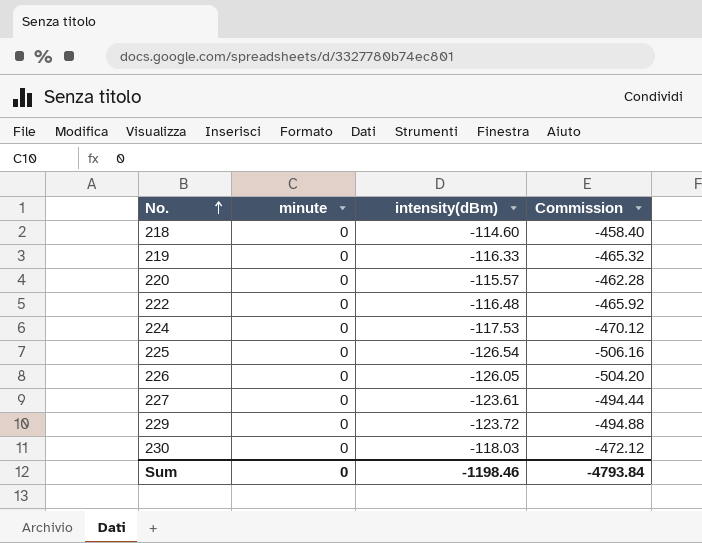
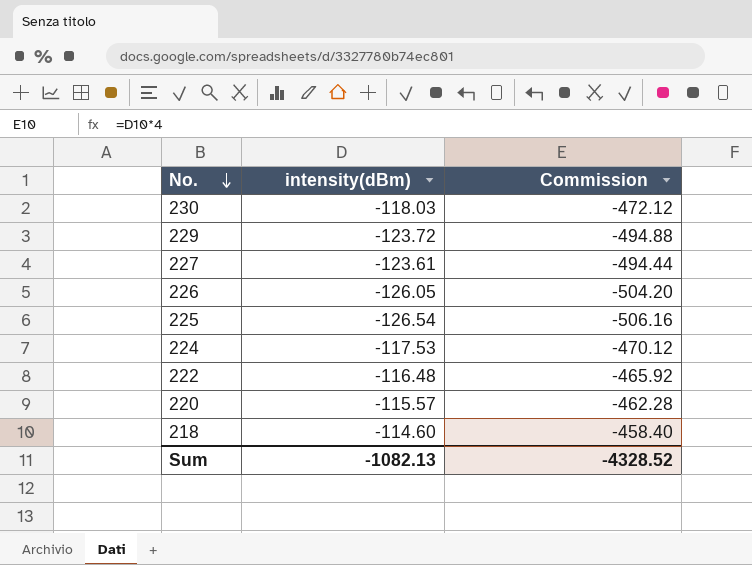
row order: No. ascending -> No. descending
column minute | position: 2 -> none
row 219: 0 | -116.33 | -465.32 -> none
Sum | intensity(dBm): -1198.46 -> -1082.13
Sum | Commission: -4793.84 -> -4328.52

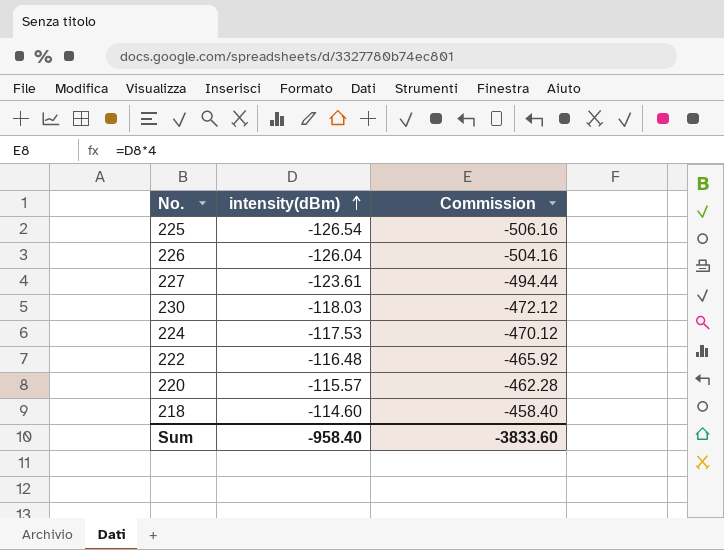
row order: No. descending -> intensity(dBm) ascending
row 229: -123.72 | -494.88 -> none
226 | intensity(dBm): -126.05 -> -126.04
226 | Commission: -504.20 -> -504.16
Sum | intensity(dBm): -1082.13 -> -958.40
Sum | Commission: -4328.52 -> -3833.60

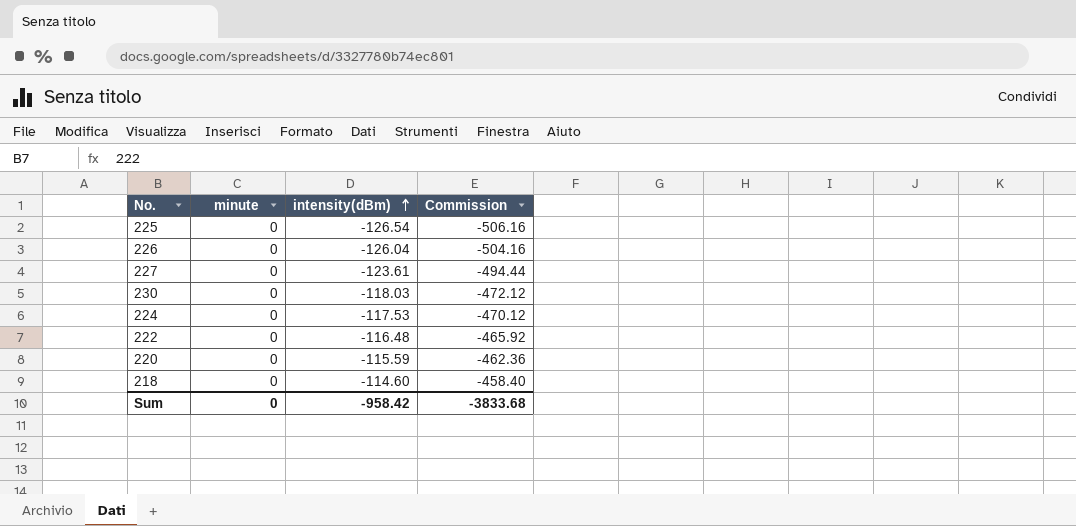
column minute | position: none -> 2
220 | intensity(dBm): -115.57 -> -115.59
220 | Commission: -462.28 -> -462.36
Sum | intensity(dBm): -958.40 -> -958.42
Sum | Commission: -3833.60 -> -3833.68

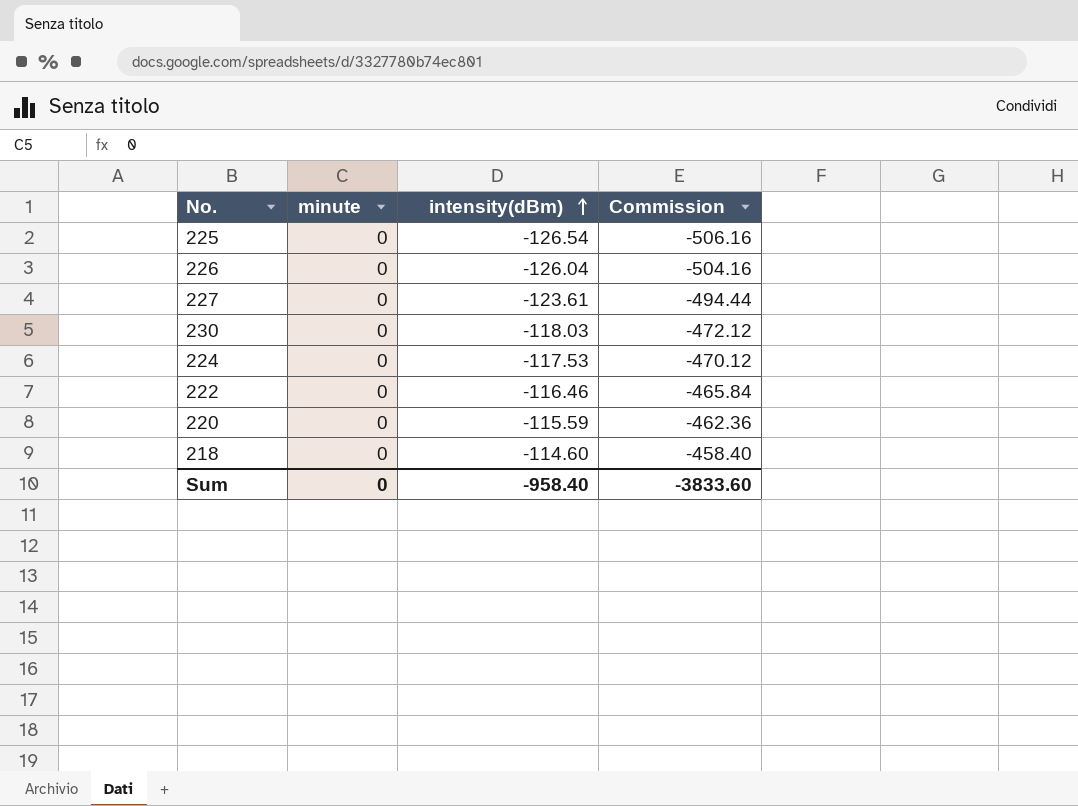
222 | intensity(dBm): -116.48 -> -116.46
222 | Commission: -465.92 -> -465.84
Sum | intensity(dBm): -958.42 -> -958.40
Sum | Commission: -3833.68 -> -3833.60

